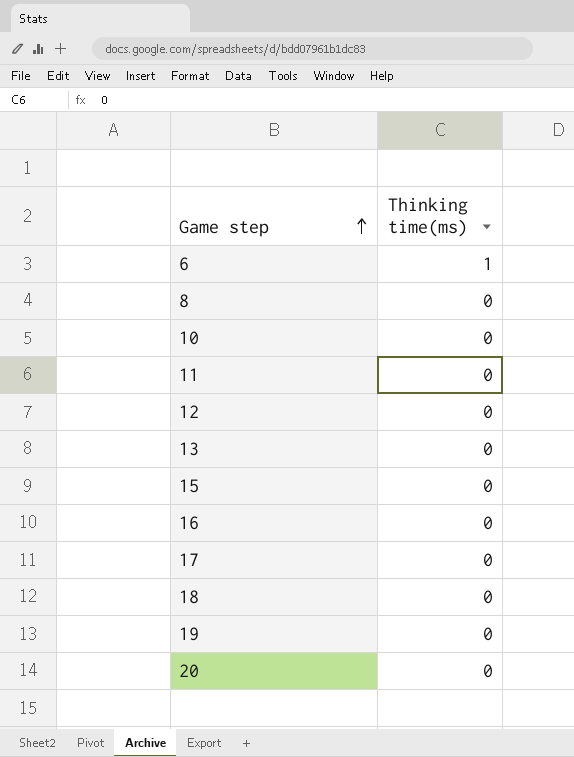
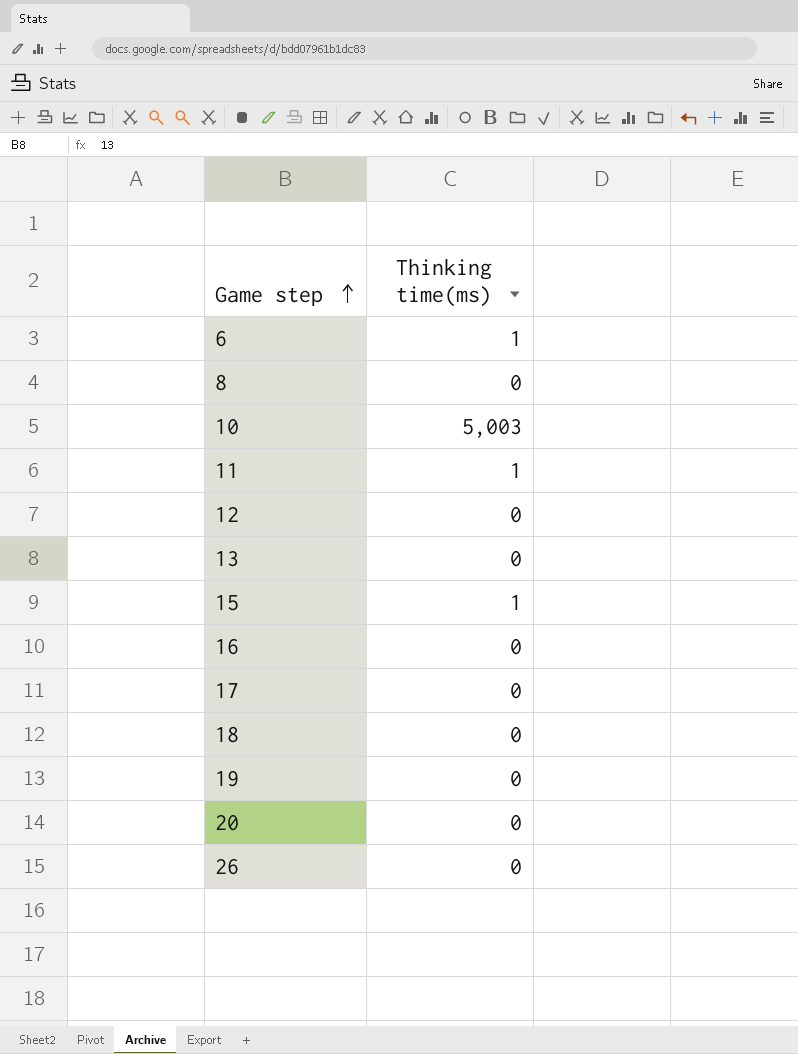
10 | Thinking time(ms): 0 -> 5,003
11 | Thinking time(ms): 0 -> 1
15 | Thinking time(ms): 0 -> 1
row 26: none -> 0

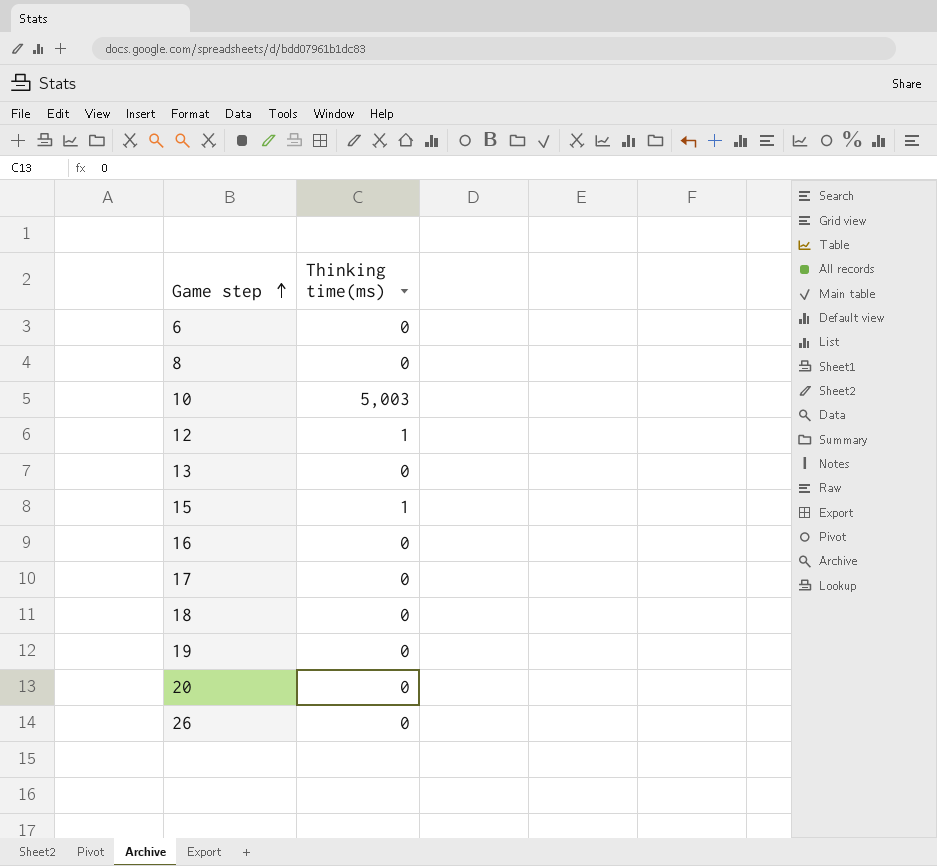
row 11: 1 -> none
6 | Thinking time(ms): 1 -> 0
12 | Thinking time(ms): 0 -> 1

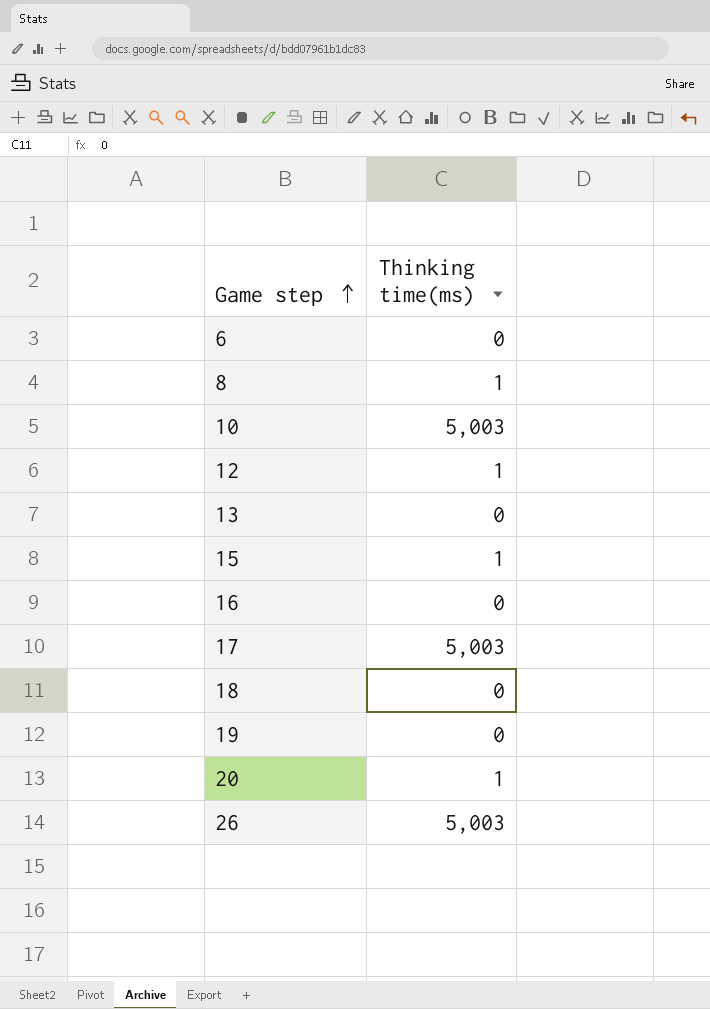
8 | Thinking time(ms): 0 -> 1
17 | Thinking time(ms): 0 -> 5,003
20 | Thinking time(ms): 0 -> 1
26 | Thinking time(ms): 0 -> 5,003

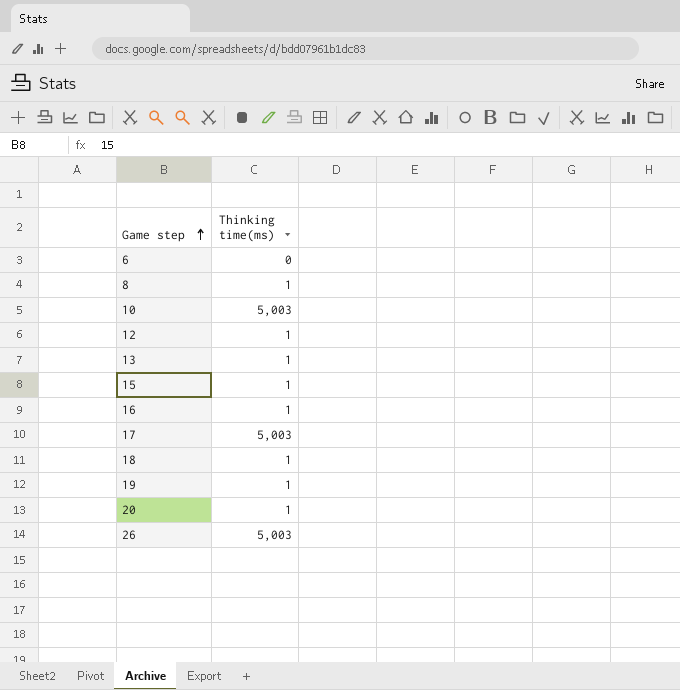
13 | Thinking time(ms): 0 -> 1
16 | Thinking time(ms): 0 -> 1
18 | Thinking time(ms): 0 -> 1
19 | Thinking time(ms): 0 -> 1

